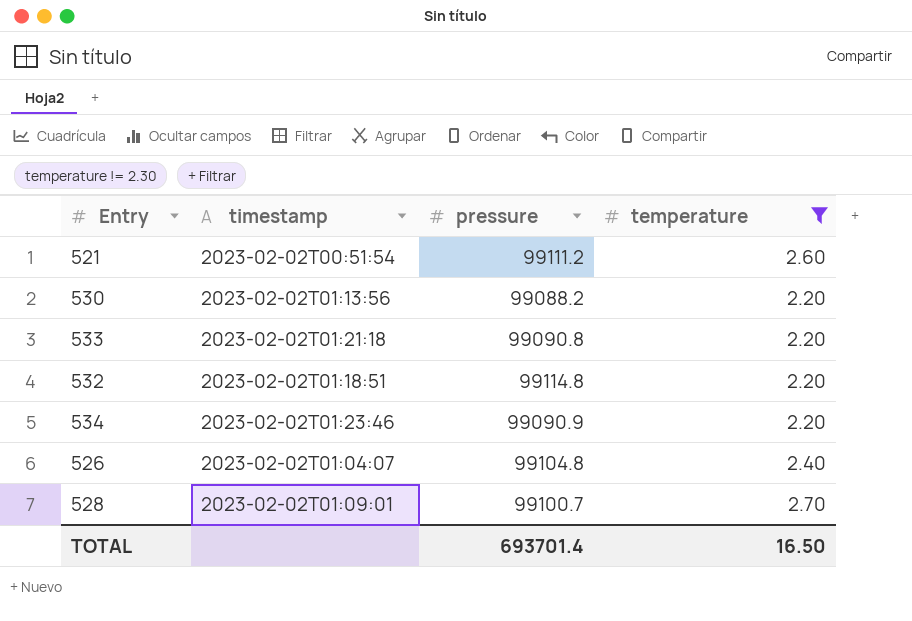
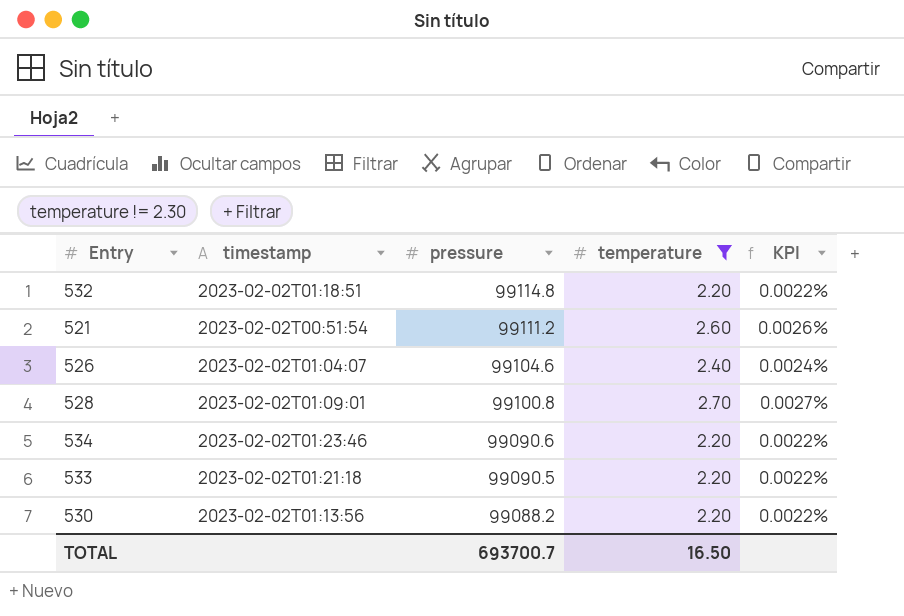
row order: none -> pressure descending
column KPI | formula: none -> [temperature] / [pressure]
526 | pressure: 99104.8 -> 99104.6
528 | pressure: 99100.7 -> 99100.8
534 | pressure: 99090.9 -> 99090.6
533 | pressure: 99090.8 -> 99090.5
TOTAL | pressure: 693701.4 -> 693700.7

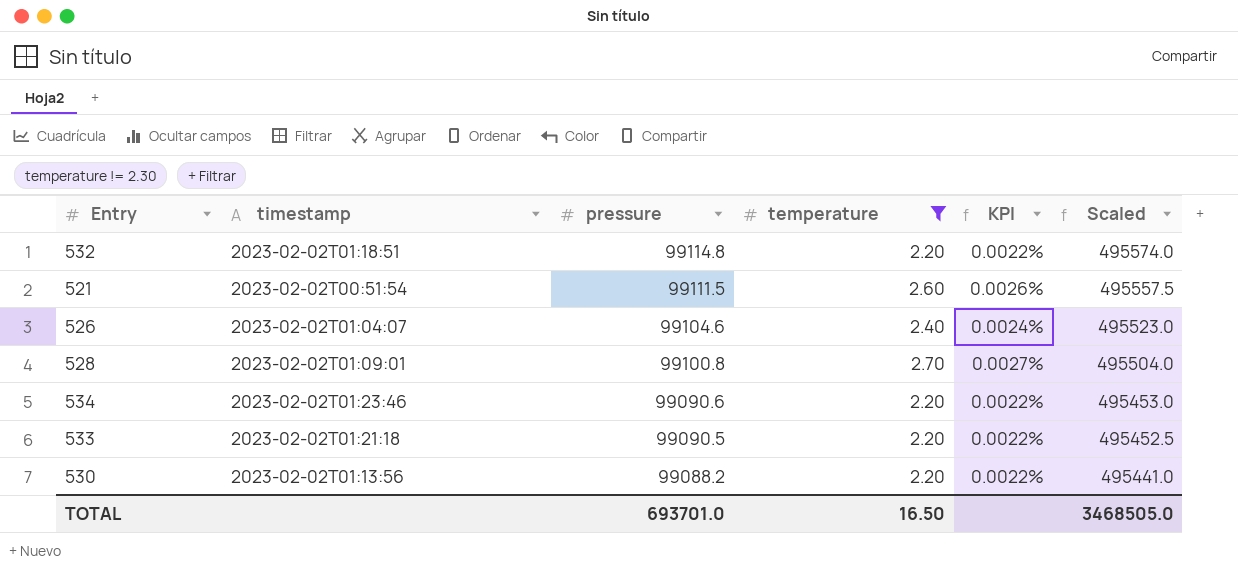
column Scaled | formula: none -> [pressure] * 5
521 | pressure: 99111.2 -> 99111.5
TOTAL | pressure: 693700.7 -> 693701.0

